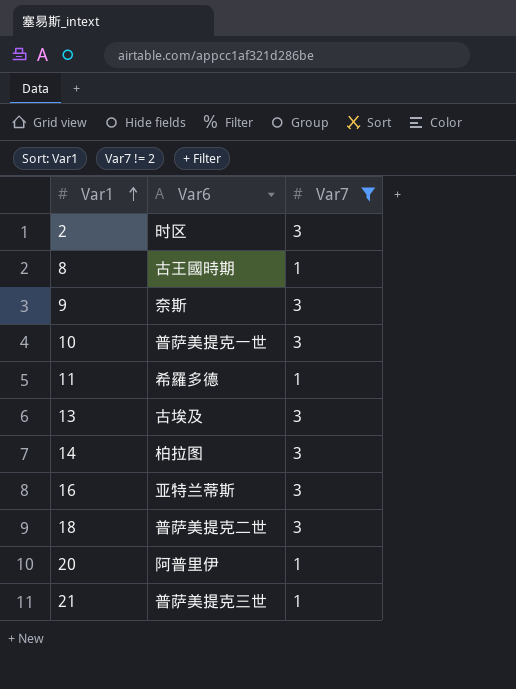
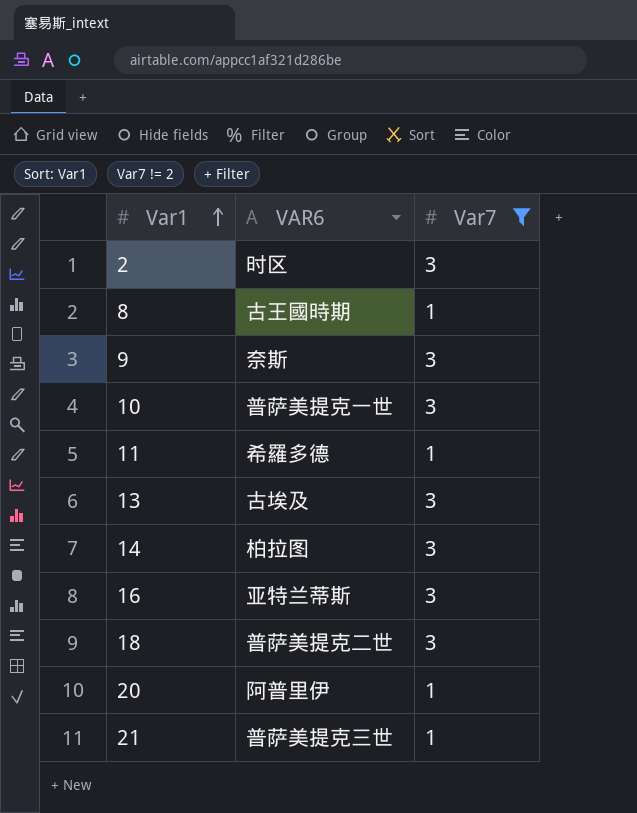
column name: Var6 -> VAR6

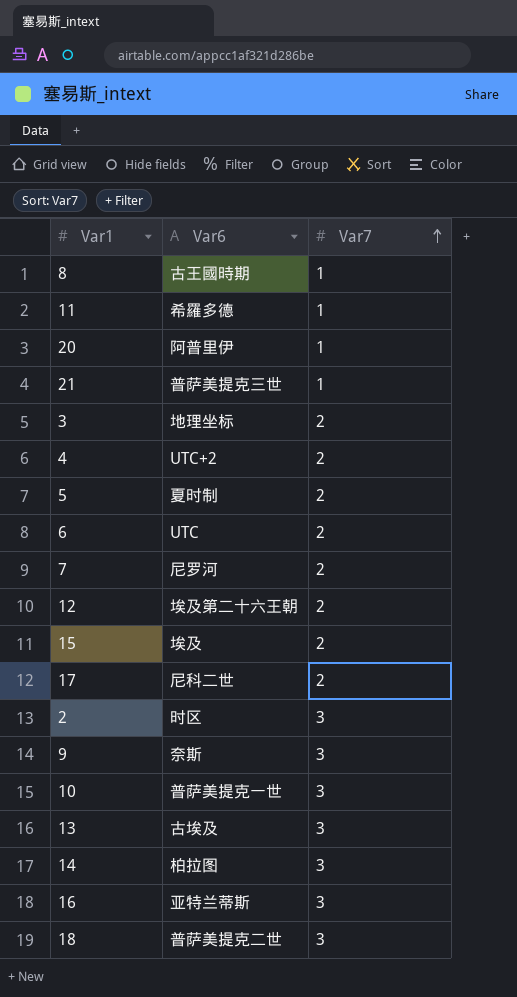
filter: Var7 != 2 -> none
row order: Var1 ascending -> Var7 ascending
column name: VAR6 -> Var6

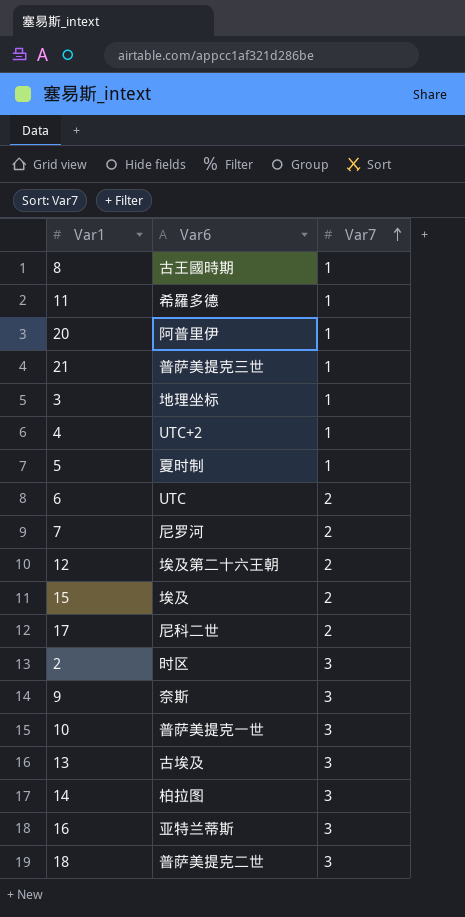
3 | Var7: 2 -> 1
4 | Var7: 2 -> 1
5 | Var7: 2 -> 1

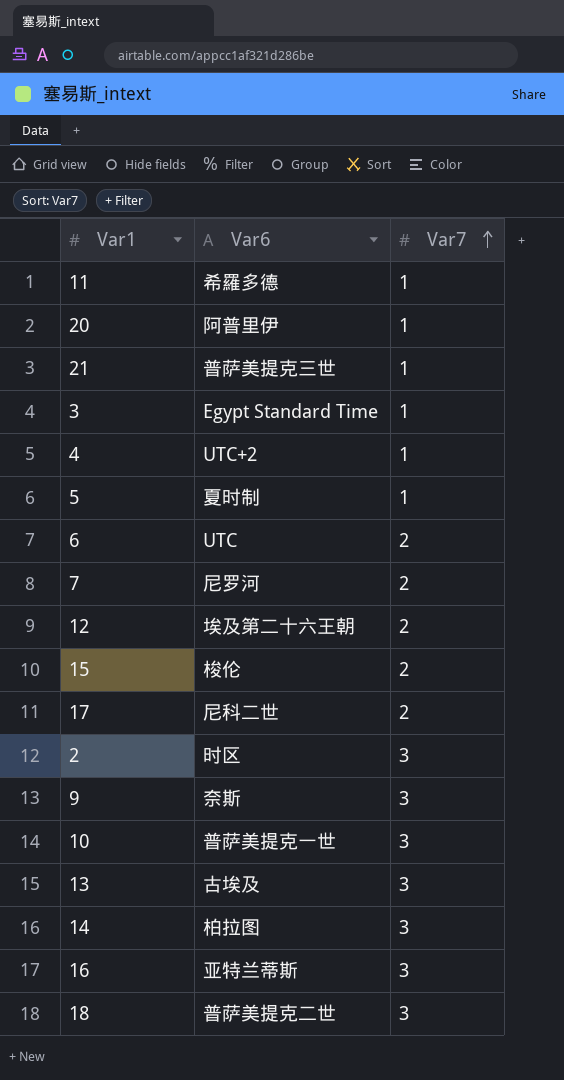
row 8: 古王國時期 | 1 -> none
3 | Var6: 地理坐标 -> Egypt Standard Time
15 | Var6: 埃及 -> 梭伦

